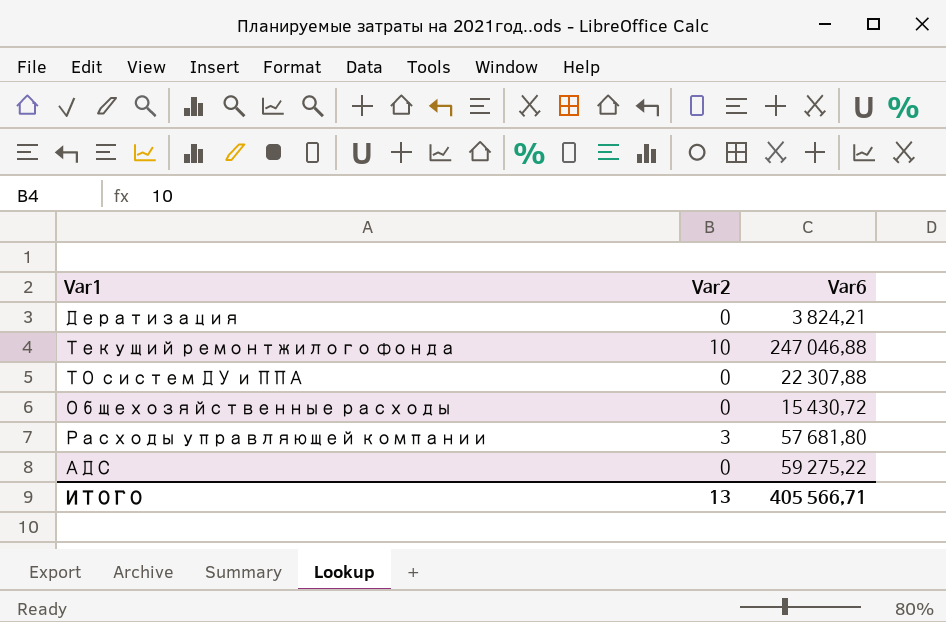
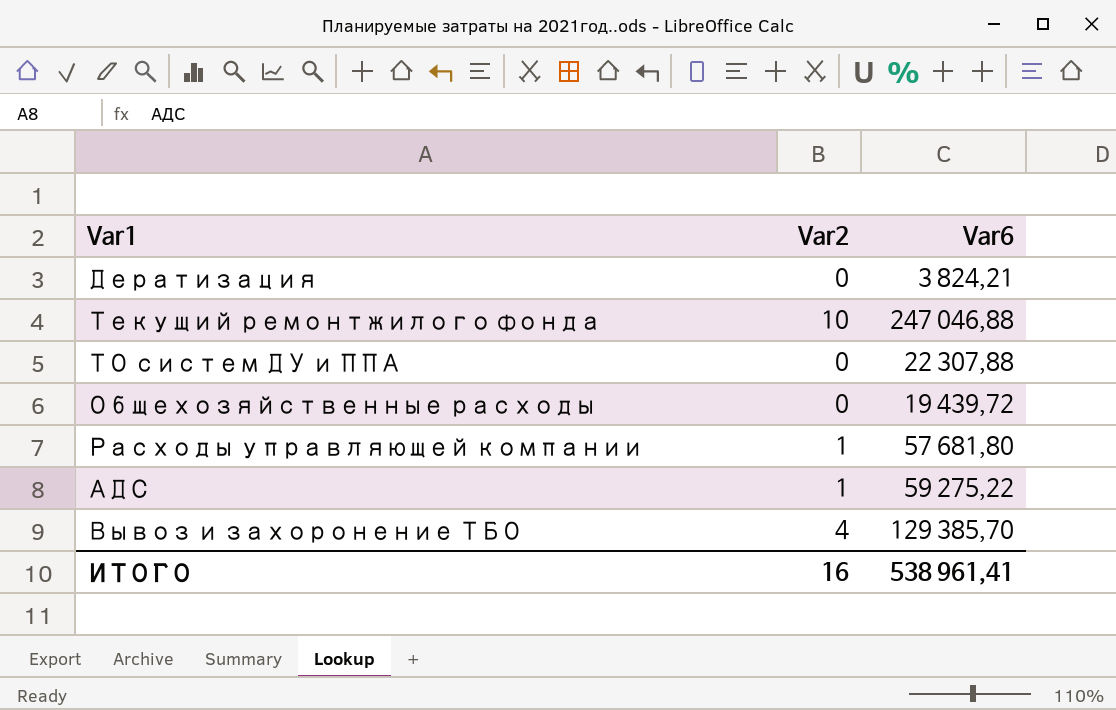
Общехозяйственные расходы | Var6: 15 430,72 -> 19 439,72
Расходы управляющей компании | Var2: 3 -> 1
АДС | Var2: 0 -> 1
row Вывоз и захоронение ТБО: none -> 4 | 129 385,70
ИТОГО | Var2: 13 -> 16
ИТОГО | Var6: 405 566,71 -> 538 961,41

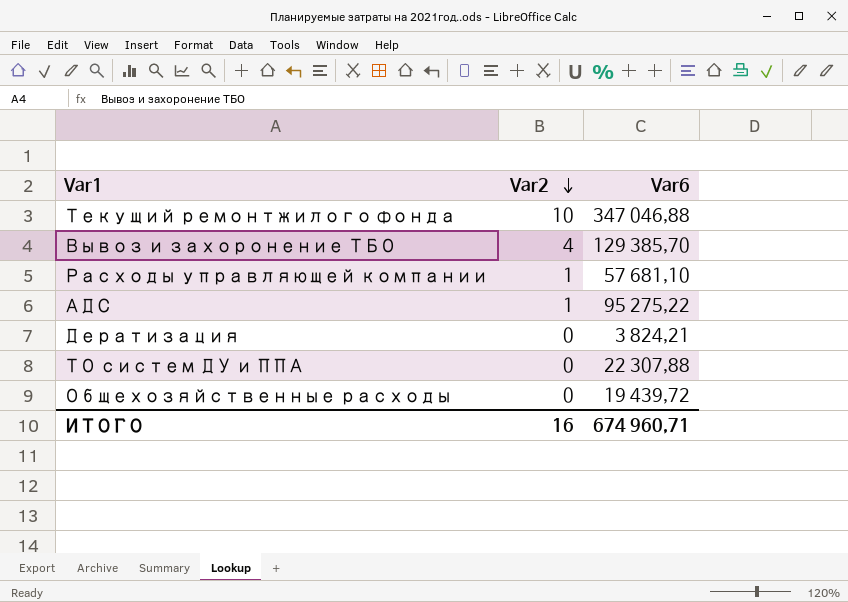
row order: none -> Var2 descending
Текущий ремонтжилого фонда | Var6: 247 046,88 -> 347 046,88
Расходы управляющей компании | Var6: 57 681,80 -> 57 681,10
АДС | Var6: 59 275,22 -> 95 275,22
ИТОГО | Var6: 538 961,41 -> 674 960,71

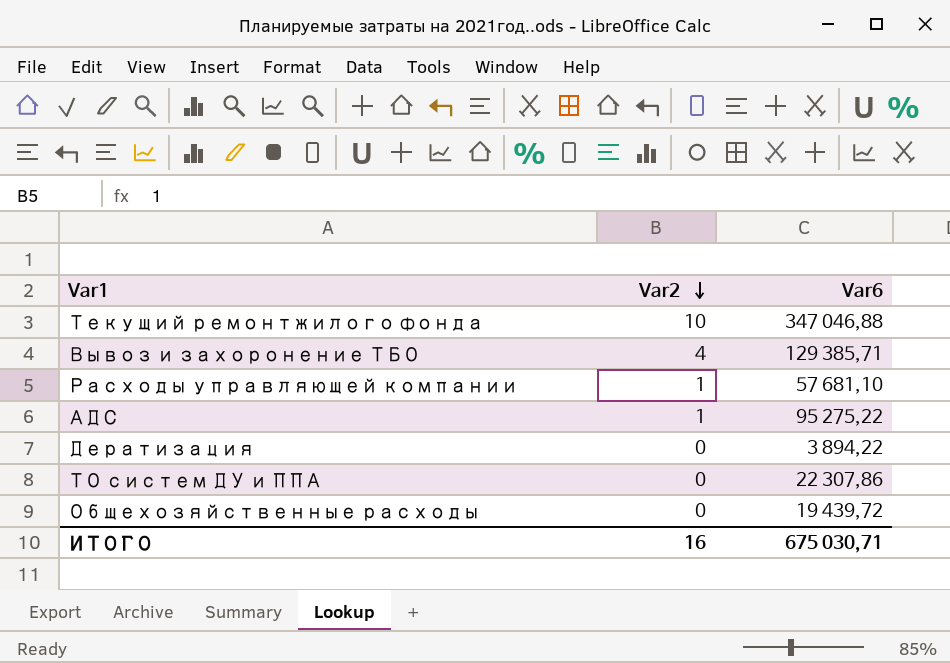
Вывоз и захоронение ТБО | Var6: 129 385,70 -> 129 385,71
Дератизация | Var6: 3 824,21 -> 3 894,22
ТО систем ДУ и ППА | Var6: 22 307,88 -> 22 307,86
ИТОГО | Var6: 674 960,71 -> 675 030,71

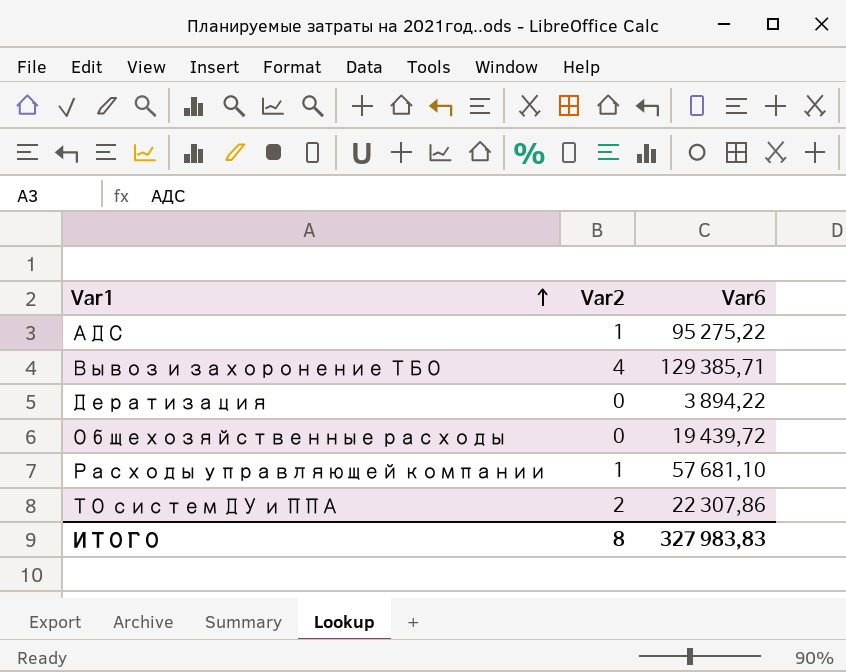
row order: Var2 descending -> Var1 ascending
row Текущий ремонтжилого фонда: 10 | 347 046,88 -> none
ТО систем ДУ и ППА | Var2: 0 -> 2
ИТОГО | Var2: 16 -> 8
ИТОГО | Var6: 675 030,71 -> 327 983,83

